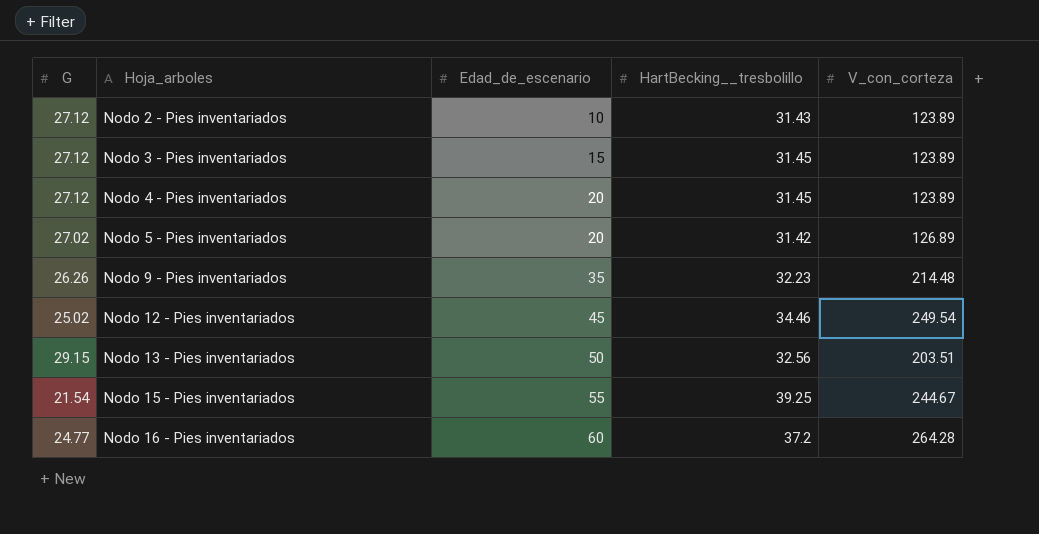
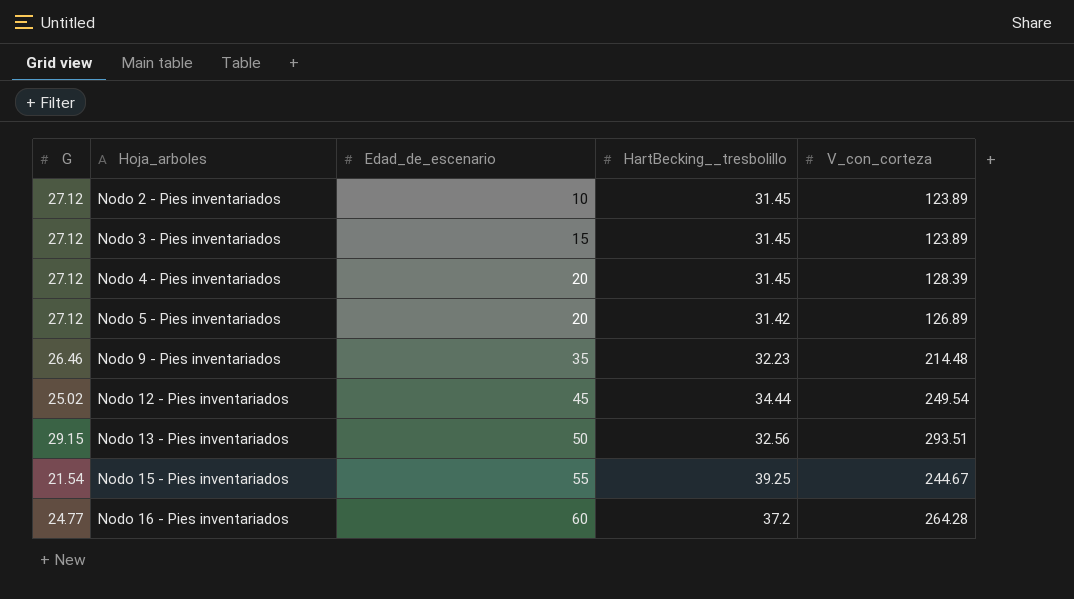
Nodo 2 - Pies inventariados | HartBecking__tresbolillo: 31.43 -> 31.45
Nodo 4 - Pies inventariados | V_con_corteza: 123.89 -> 128.39
Nodo 5 - Pies inventariados | G: 27.02 -> 27.12
Nodo 9 - Pies inventariados | G: 26.26 -> 26.46
Nodo 12 - Pies inventariados | HartBecking__tresbolillo: 34.46 -> 34.44
Nodo 13 - Pies inventariados | V_con_corteza: 203.51 -> 293.51

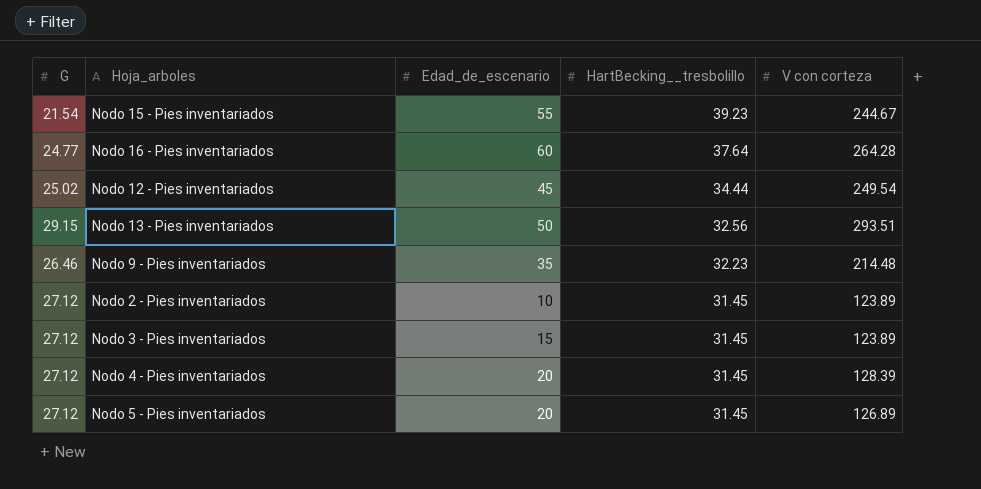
row order: Hoja_arboles ascending -> HartBecking__tresbolillo descending
column name: V_con_corteza -> V con corteza
Nodo 15 - Pies inventariados | HartBecking__tresbolillo: 39.25 -> 39.23
Nodo 16 - Pies inventariados | HartBecking__tresbolillo: 37.2 -> 37.64
Nodo 5 - Pies inventariados | HartBecking__tresbolillo: 31.42 -> 31.45

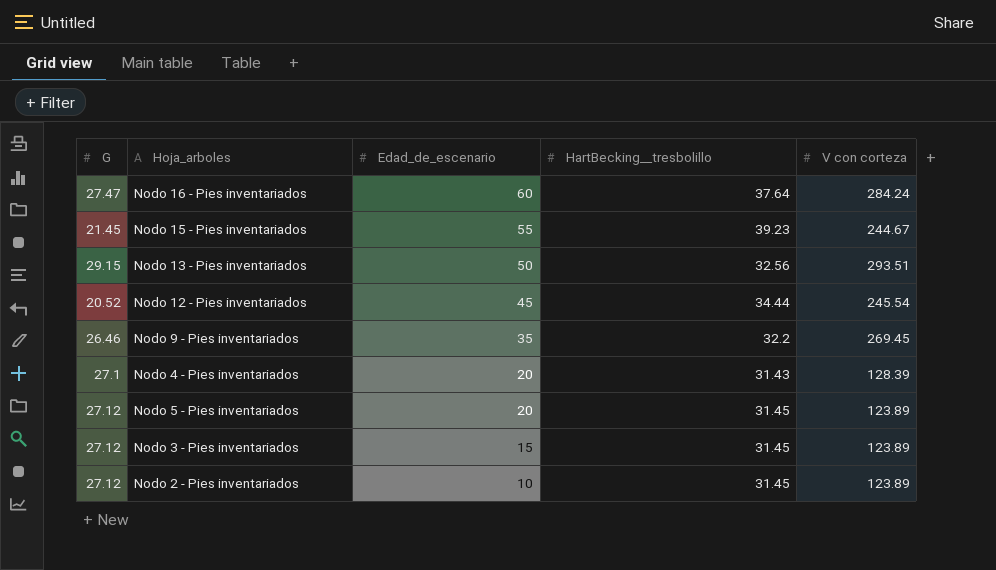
row order: HartBecking__tresbolillo descending -> Edad_de_escenario descending
Nodo 16 - Pies inventariados | G: 24.77 -> 27.47
Nodo 16 - Pies inventariados | V con corteza: 264.28 -> 284.24
Nodo 15 - Pies inventariados | G: 21.54 -> 21.45
Nodo 12 - Pies inventariados | G: 25.02 -> 20.52
Nodo 12 - Pies inventariados | V con corteza: 249.54 -> 245.54
Nodo 9 - Pies inventariados | HartBecking__tresbolillo: 32.23 -> 32.2
Nodo 9 - Pies inventariados | V con corteza: 214.48 -> 269.45
Nodo 4 - Pies inventariados | G: 27.12 -> 27.1
Nodo 4 - Pies inventariados | HartBecking__tresbolillo: 31.45 -> 31.43
Nodo 5 - Pies inventariados | V con corteza: 126.89 -> 123.89

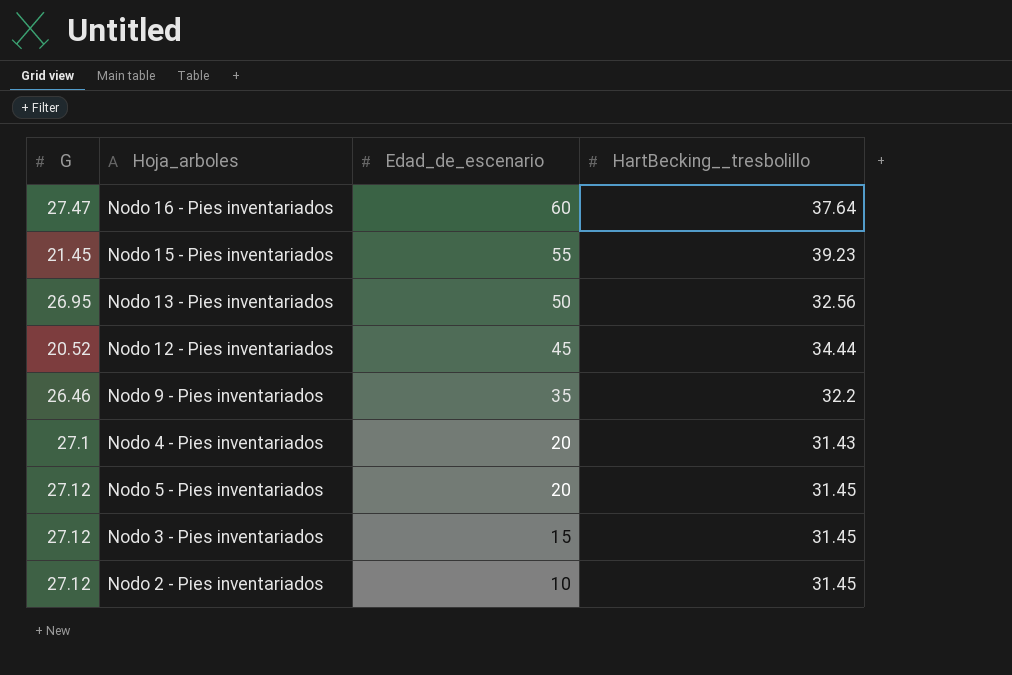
column V con corteza | position: 5 -> none
Nodo 13 - Pies inventariados | G: 29.15 -> 26.95

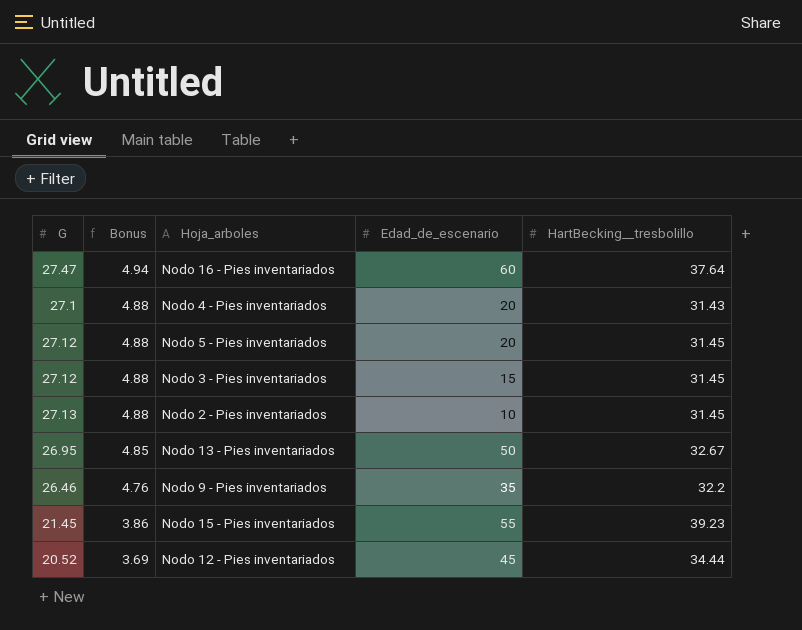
row order: Edad_de_escenario descending -> Bonus descending
column Bonus | formula: none -> [G] * 0.18
Nodo 2 - Pies inventariados | G: 27.12 -> 27.13
Nodo 13 - Pies inventariados | HartBecking__tresbolillo: 32.56 -> 32.67

